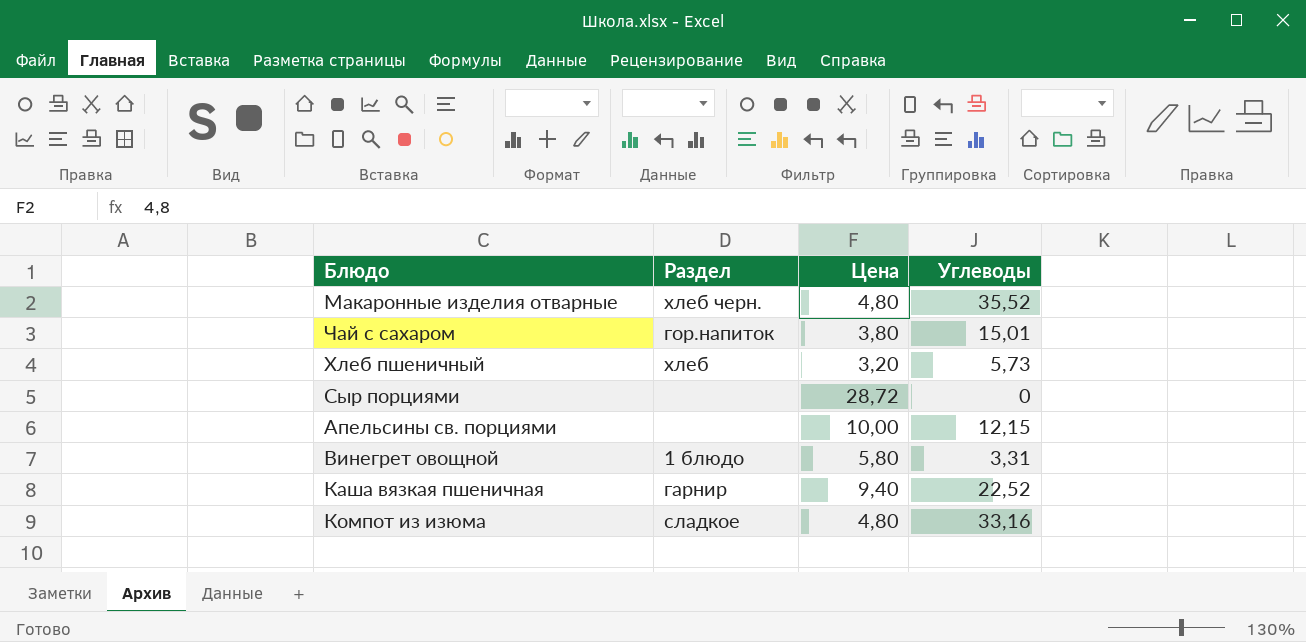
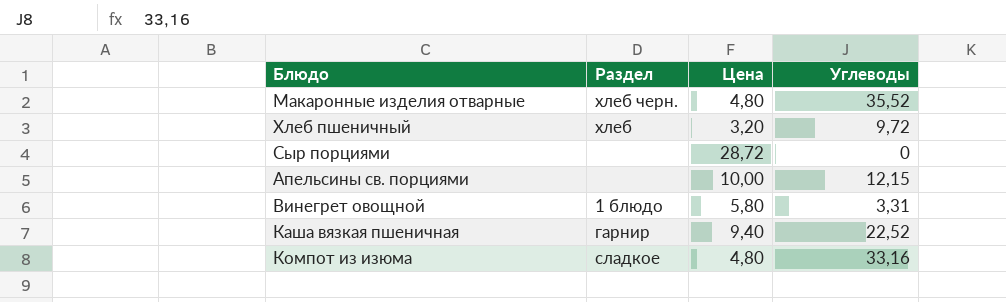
row Чай с сахаром: гор.напиток | 3,80 | 15,01 -> none
Хлеб пшеничный | Углеводы: 5,73 -> 9,72

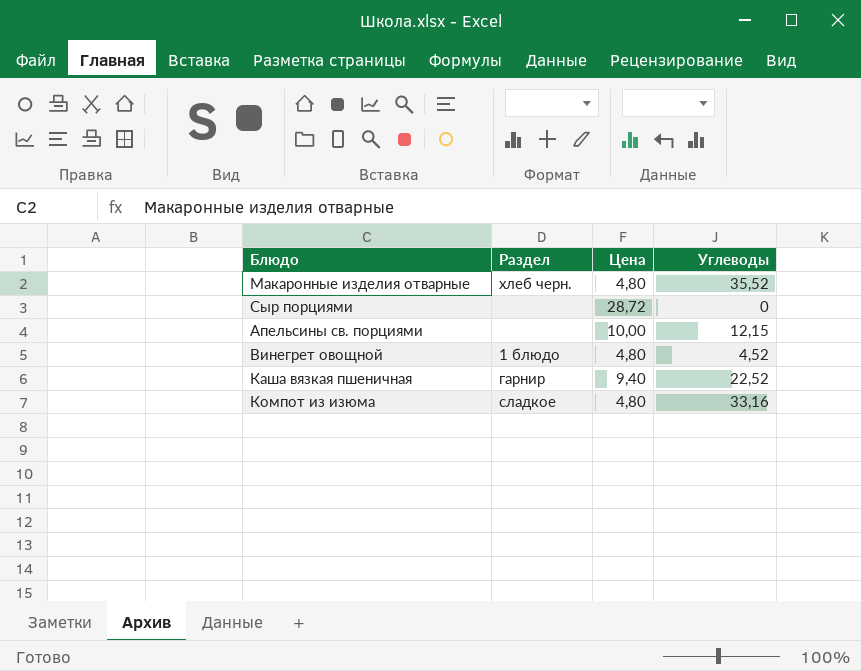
row Хлеб пшеничный: хлеб | 3,20 | 9,72 -> none
Винегрет овощной | Цена: 5,80 -> 4,80
Винегрет овощной | Углеводы: 3,31 -> 4,52

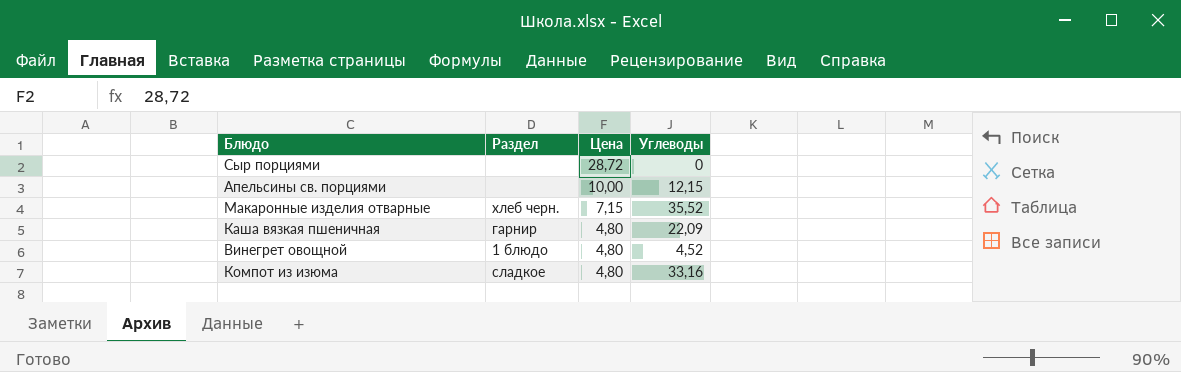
row order: none -> Цена descending
Макаронные изделия отварные | Цена: 4,80 -> 7,15
Каша вязкая пшеничная | Цена: 9,40 -> 4,80
Каша вязкая пшеничная | Углеводы: 22,52 -> 22,09

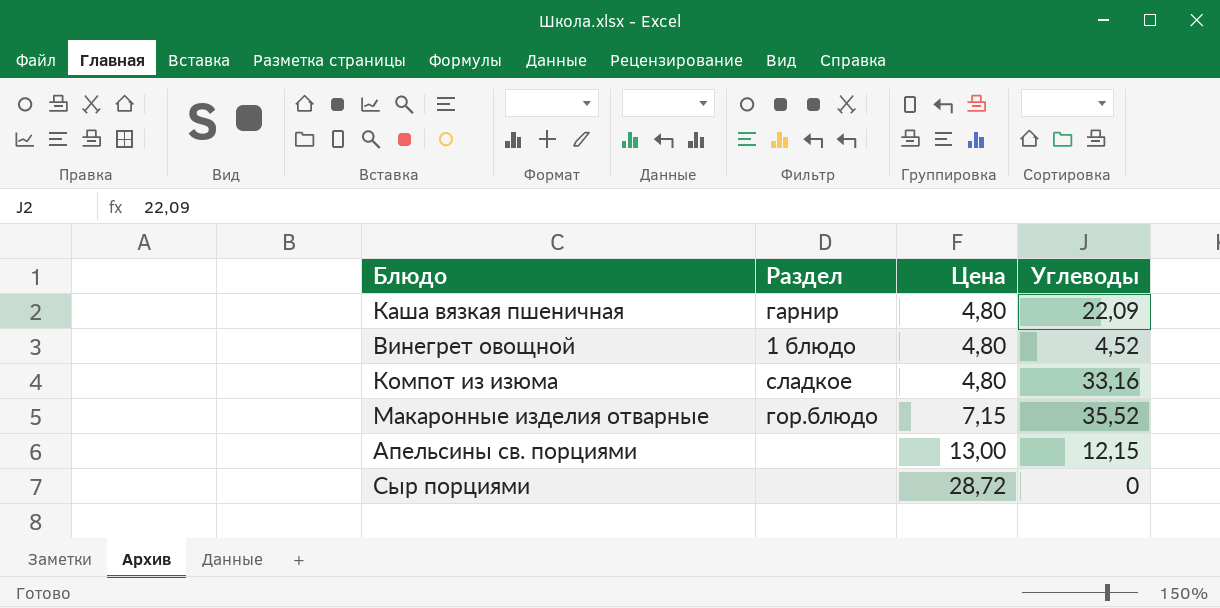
row order: Цена descending -> Цена ascending
Макаронные изделия отварные | Раздел: хлеб черн. -> гор.блюдо
Апельсины св. порциями | Цена: 10,00 -> 13,00

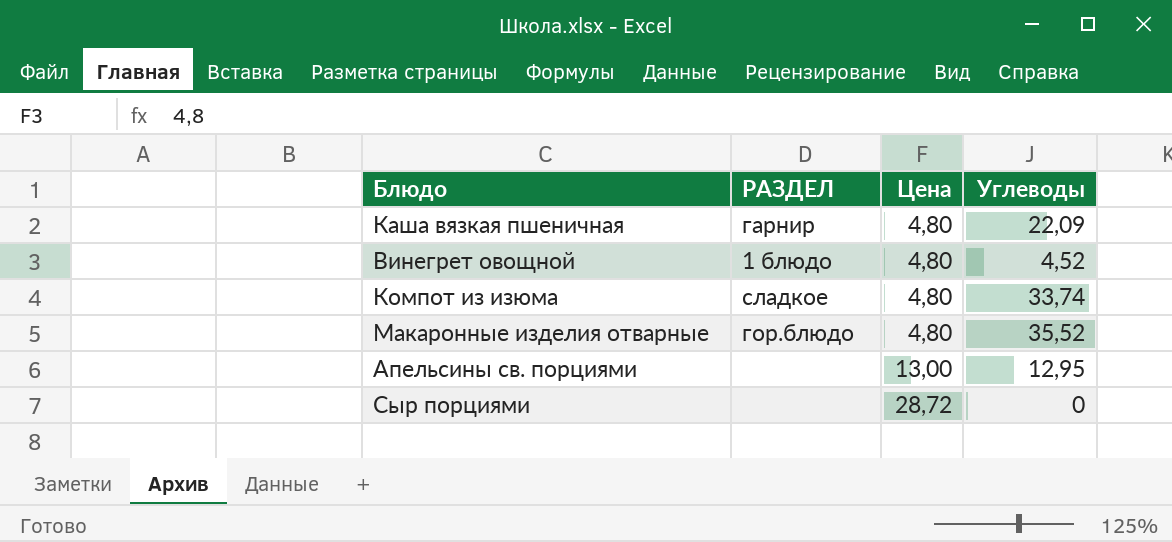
column name: Раздел -> РАЗДЕЛ
Компот из изюма | Углеводы: 33,16 -> 33,74
Макаронные изделия отварные | Цена: 7,15 -> 4,80
Апельсины св. порциями | Углеводы: 12,15 -> 12,95

